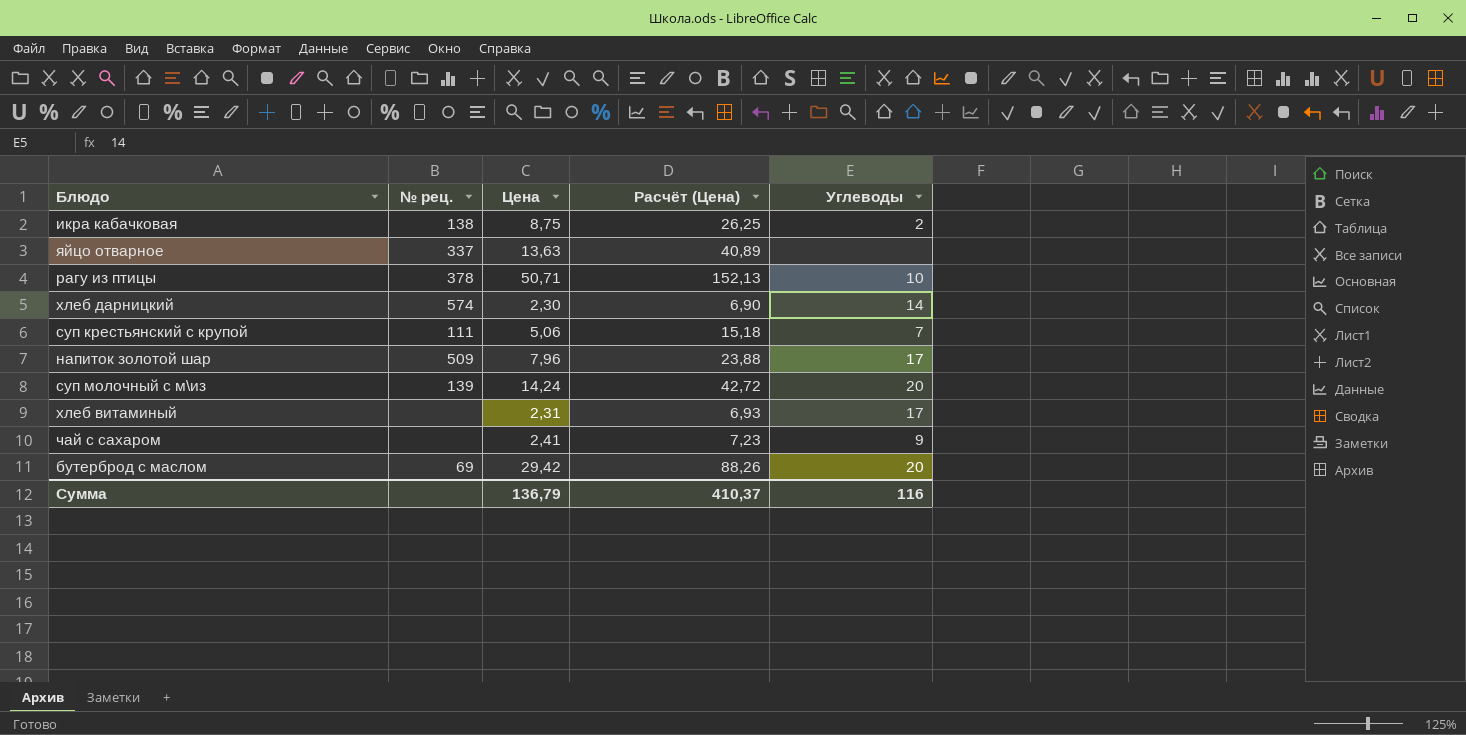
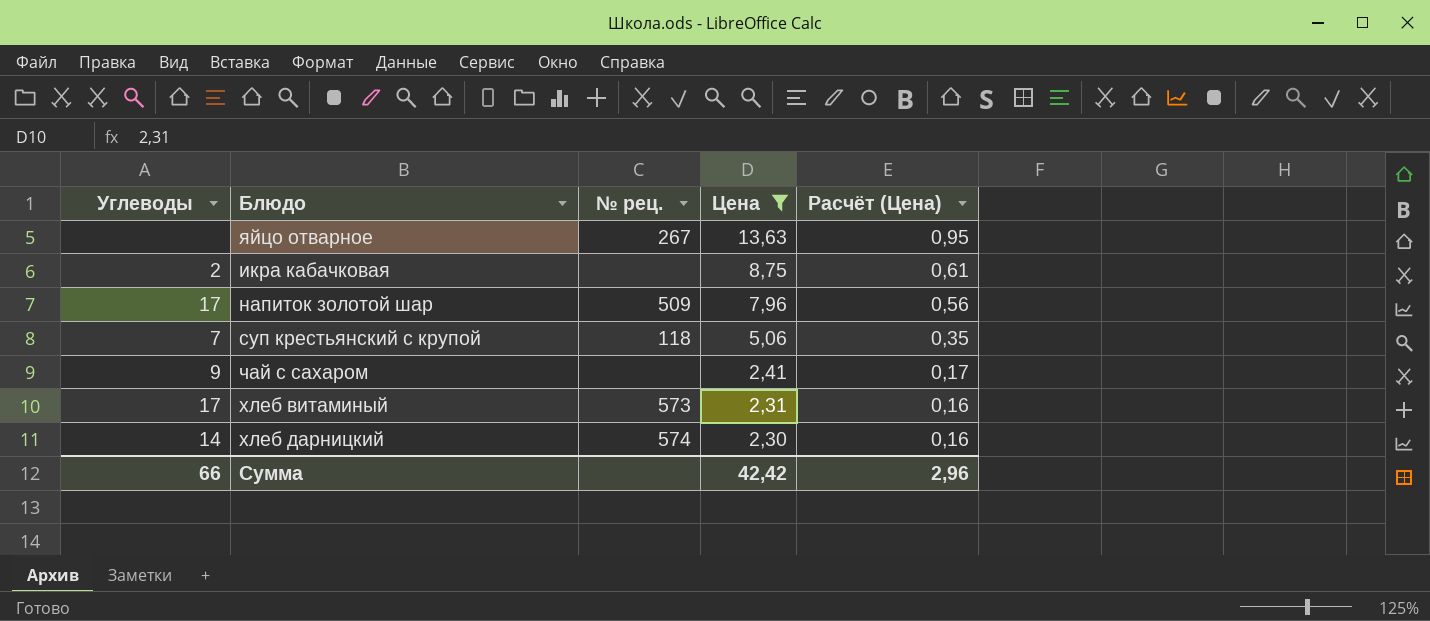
filter: none -> Цена <= 13,63
row order: none -> Цена descending
column Углеводы | position: 5 -> 1
column Расчёт (Цена) | formula: [Цена] * 3 -> [Цена] * 0,07
яйцо отварное | № рец.: 337 -> 267
икра кабачковая | № рец.: 138 -> none
суп крестьянский с крупой | № рец.: 111 -> 118
хлеб витаминый | № рец.: none -> 573
Сумма | Углеводы: 116 -> 66
Сумма | Цена: 136,79 -> 42,42
Сумма | Расчёт (Цена): 410,37 -> 2,96

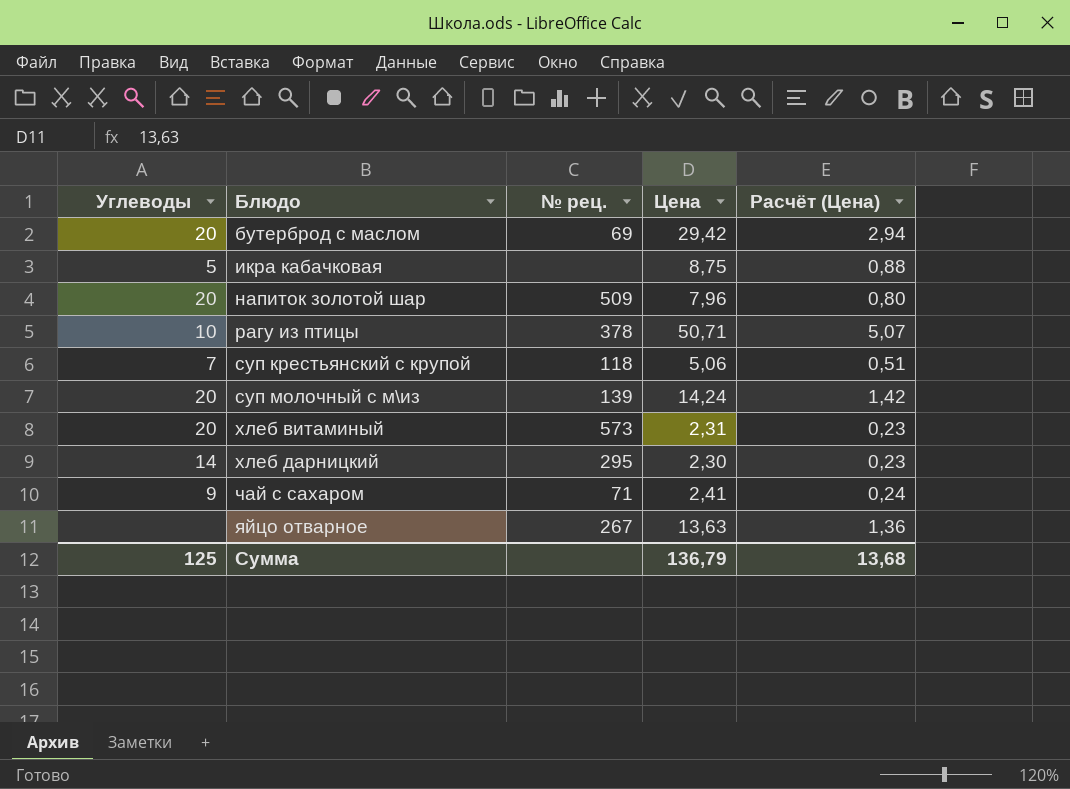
filter: Цена <= 13,63 -> none
row order: Цена descending -> Блюдо ascending
column Расчёт (Цена) | formula: [Цена] * 0,07 -> [Цена] * 0,1
икра кабачковая | Углеводы: 2 -> 5
напиток золотой шар | Углеводы: 17 -> 20
хлеб витаминый | Углеводы: 17 -> 20
хлеб дарницкий | № рец.: 574 -> 295
чай с сахаром | № рец.: none -> 71
Сумма | Углеводы: 66 -> 125
Сумма | Цена: 42,42 -> 136,79
Сумма | Расчёт (Цена): 2,96 -> 13,68

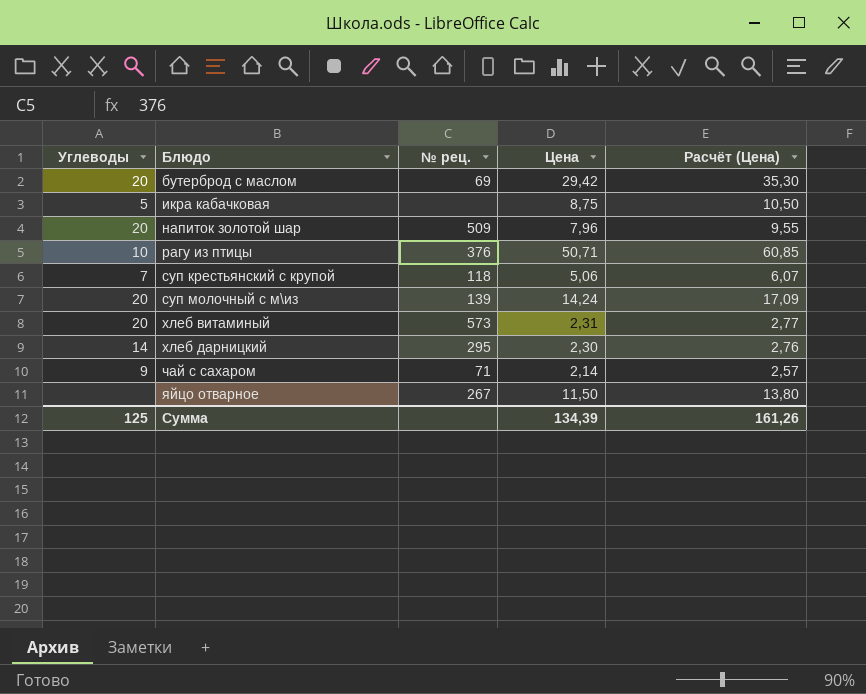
column Расчёт (Цена) | formula: [Цена] * 0,1 -> [Цена] * 1,2
рагу из птицы | № рец.: 378 -> 376
чай с сахаром | Цена: 2,41 -> 2,14
яйцо отварное | Цена: 13,63 -> 11,50
Сумма | Цена: 136,79 -> 134,39
Сумма | Расчёт (Цена): 13,68 -> 161,26

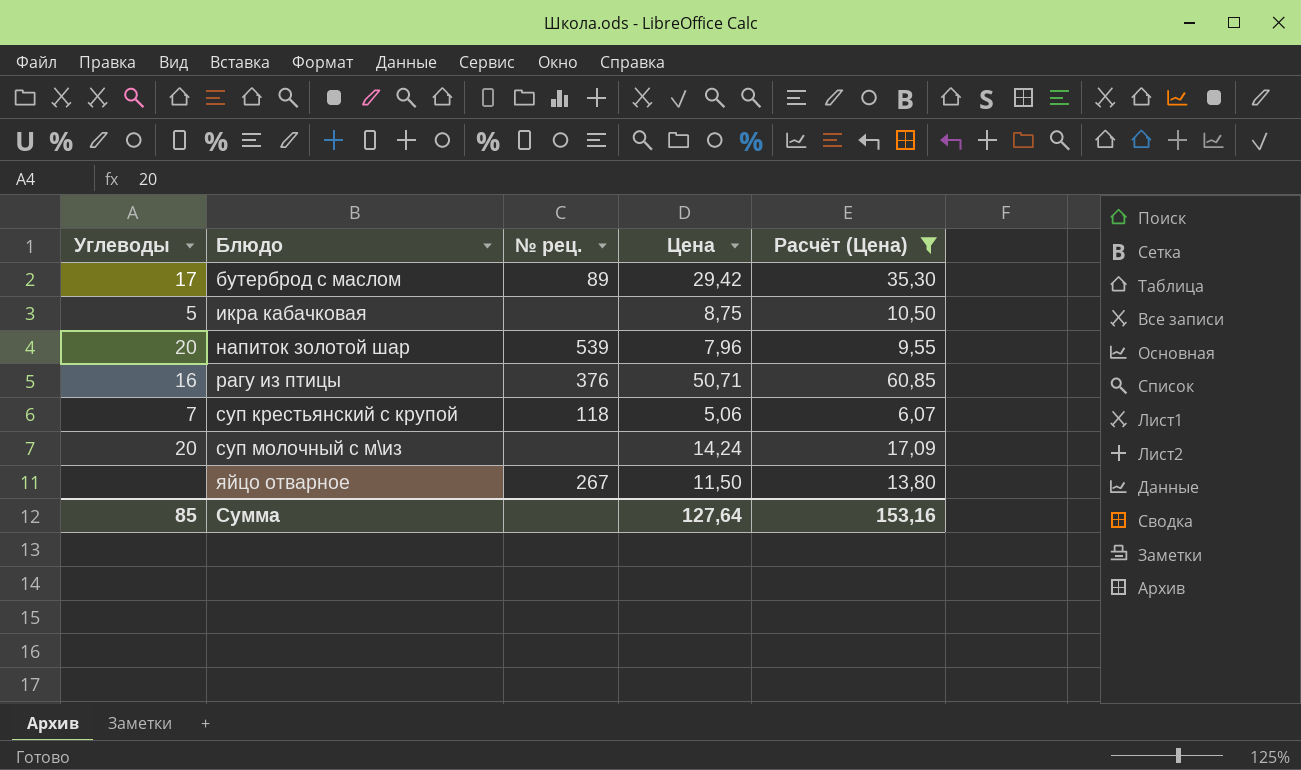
filter: none -> Расчёт (Цена) >= 6,07
бутерброд с маслом | Углеводы: 20 -> 17
бутерброд с маслом | № рец.: 69 -> 89
напиток золотой шар | № рец.: 509 -> 539
рагу из птицы | Углеводы: 10 -> 16
суп молочный с м\из | № рец.: 139 -> none
Сумма | Углеводы: 125 -> 85
Сумма | Цена: 134,39 -> 127,64
Сумма | Расчёт (Цена): 161,26 -> 153,16

